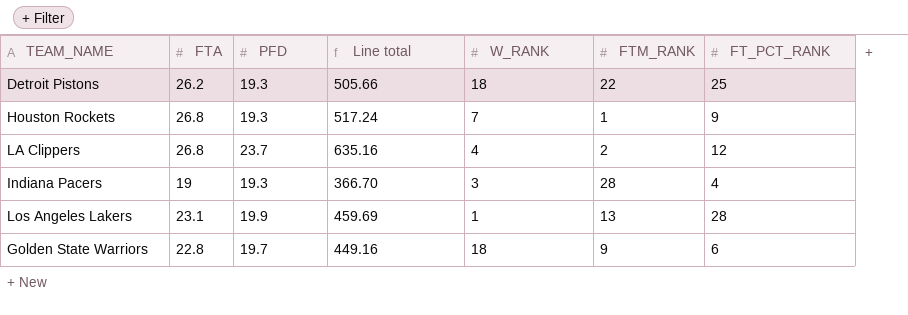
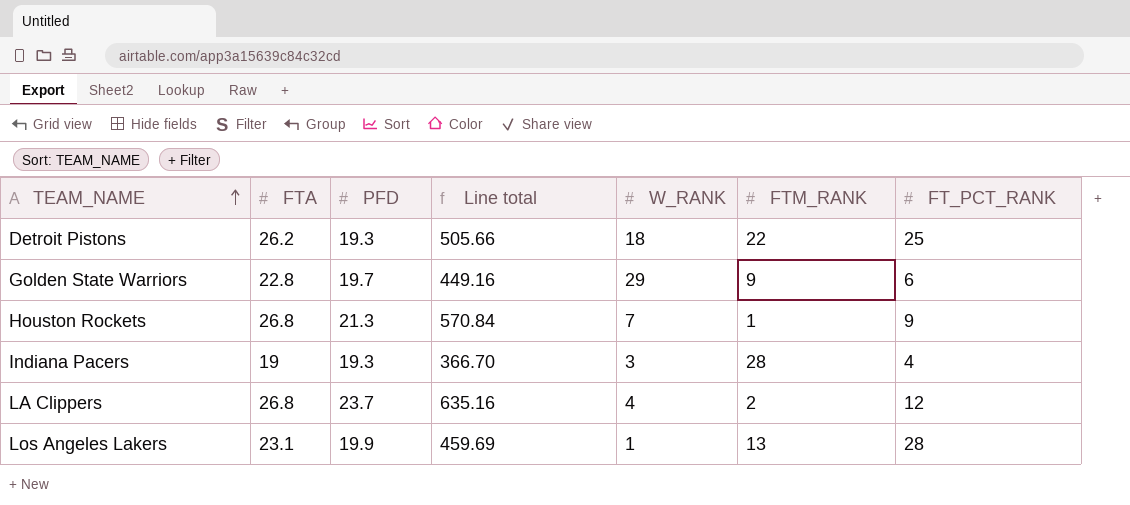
row order: none -> TEAM_NAME ascending
Golden State Warriors | W_RANK: 18 -> 29
Houston Rockets | PFD: 19.3 -> 21.3
Houston Rockets | Line total: 517.24 -> 570.84

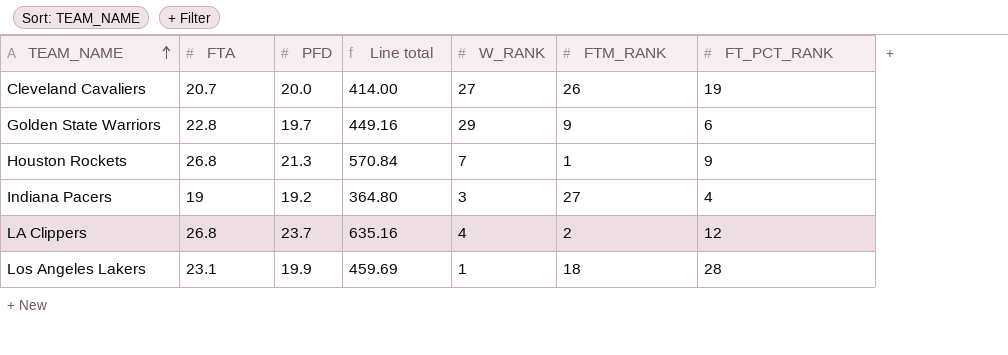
row Detroit Pistons: 26.2 | 19.3 | 505.66 | 18 | 22 | 25 -> none
row Cleveland Cavaliers: none -> 20.7 | 20.0 | 414.00 | 27 | 26 | 19
Indiana Pacers | PFD: 19.3 -> 19.2
Indiana Pacers | Line total: 366.70 -> 364.80
Indiana Pacers | FTM_RANK: 28 -> 27
Los Angeles Lakers | FTM_RANK: 13 -> 18

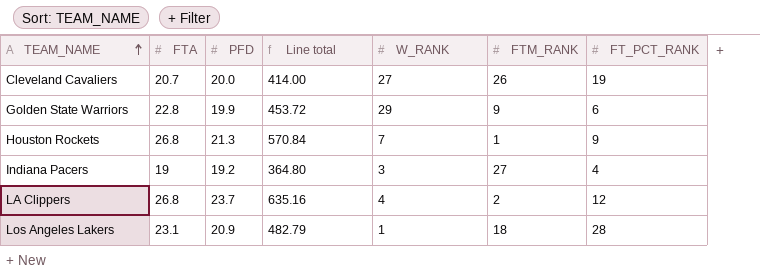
Golden State Warriors | PFD: 19.7 -> 19.9
Golden State Warriors | Line total: 449.16 -> 453.72
Los Angeles Lakers | PFD: 19.9 -> 20.9
Los Angeles Lakers | Line total: 459.69 -> 482.79

